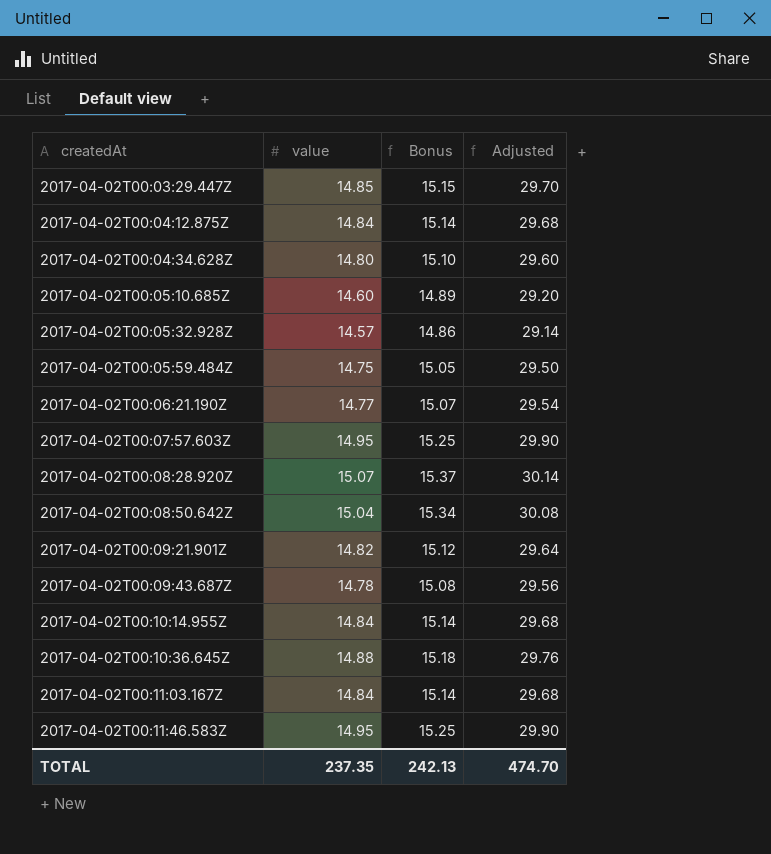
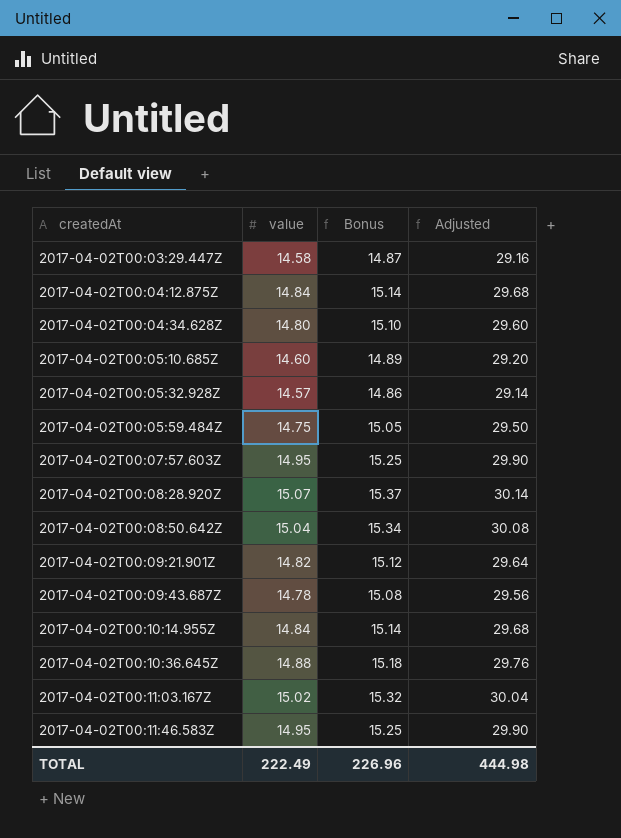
row 2017-04-02T00:06:21.190Z: 14.77 | 15.07 | 29.54 -> none
2017-04-02T00:03:29.447Z | value: 14.85 -> 14.58
2017-04-02T00:03:29.447Z | Bonus: 15.15 -> 14.87
2017-04-02T00:03:29.447Z | Adjusted: 29.70 -> 29.16
2017-04-02T00:11:03.167Z | value: 14.84 -> 15.02
2017-04-02T00:11:03.167Z | Bonus: 15.14 -> 15.32
2017-04-02T00:11:03.167Z | Adjusted: 29.68 -> 30.04
TOTAL | value: 237.35 -> 222.49
TOTAL | Bonus: 242.13 -> 226.96
TOTAL | Adjusted: 474.70 -> 444.98

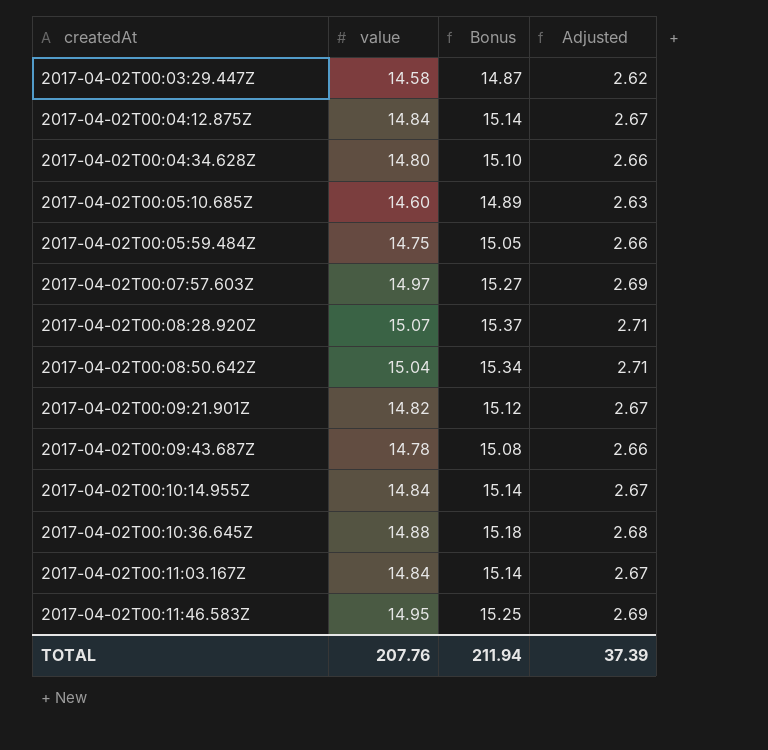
column Adjusted | formula: [value] * 2 -> [value] * 0.18
row 2017-04-02T00:05:32.928Z: 14.57 | 14.86 | 29.14 -> none
2017-04-02T00:07:57.603Z | value: 14.95 -> 14.97
2017-04-02T00:07:57.603Z | Bonus: 15.25 -> 15.27
2017-04-02T00:11:03.167Z | value: 15.02 -> 14.84
2017-04-02T00:11:03.167Z | Bonus: 15.32 -> 15.14
TOTAL | value: 222.49 -> 207.76
TOTAL | Bonus: 226.96 -> 211.94
TOTAL | Adjusted: 444.98 -> 37.39

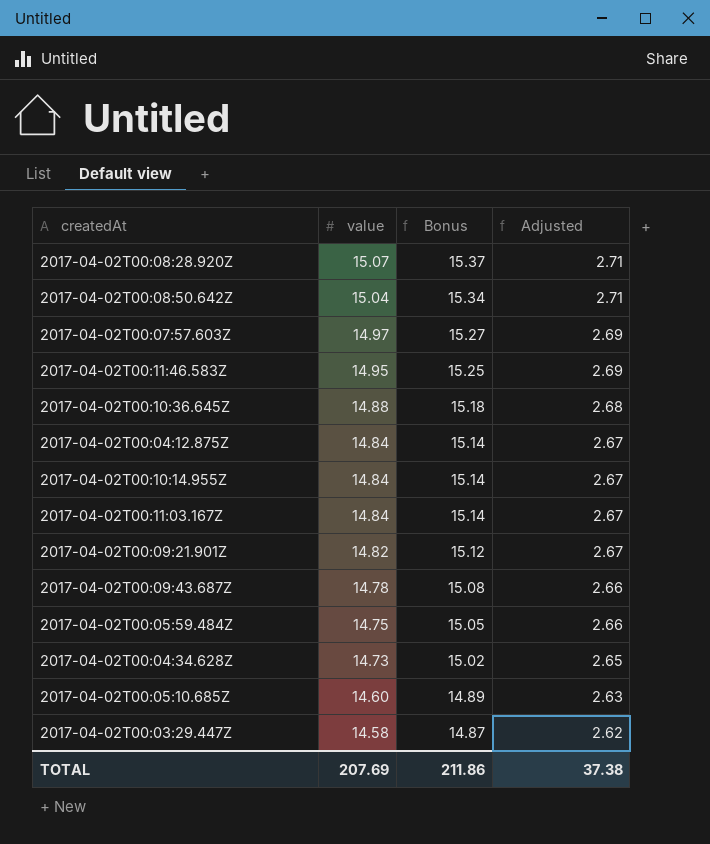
row order: createdAt ascending -> value descending
2017-04-02T00:04:34.628Z | value: 14.80 -> 14.73
2017-04-02T00:04:34.628Z | Bonus: 15.10 -> 15.02
2017-04-02T00:04:34.628Z | Adjusted: 2.66 -> 2.65
TOTAL | value: 207.76 -> 207.69
TOTAL | Bonus: 211.94 -> 211.86
TOTAL | Adjusted: 37.39 -> 37.38

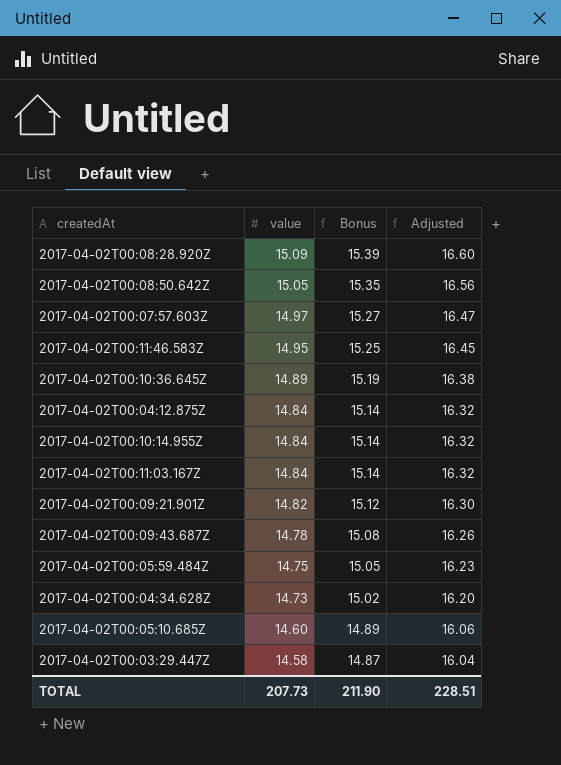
column Adjusted | formula: [value] * 0.18 -> [value] * 1.1
2017-04-02T00:08:28.920Z | value: 15.07 -> 15.09
2017-04-02T00:08:28.920Z | Bonus: 15.37 -> 15.39
2017-04-02T00:08:50.642Z | value: 15.04 -> 15.05
2017-04-02T00:08:50.642Z | Bonus: 15.34 -> 15.35
2017-04-02T00:10:36.645Z | value: 14.88 -> 14.89
2017-04-02T00:10:36.645Z | Bonus: 15.18 -> 15.19
TOTAL | value: 207.69 -> 207.73
TOTAL | Bonus: 211.86 -> 211.90
TOTAL | Adjusted: 37.38 -> 228.51

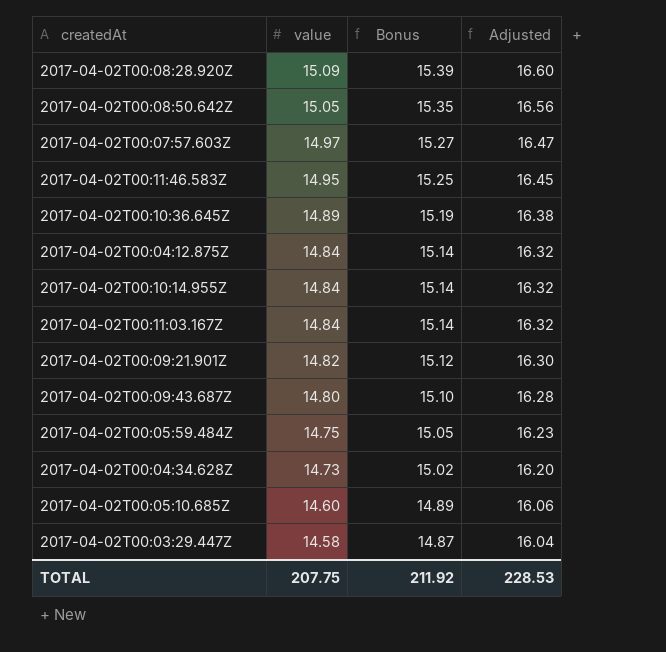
2017-04-02T00:09:43.687Z | value: 14.78 -> 14.80
2017-04-02T00:09:43.687Z | Bonus: 15.08 -> 15.10
2017-04-02T00:09:43.687Z | Adjusted: 16.26 -> 16.28
TOTAL | value: 207.73 -> 207.75
TOTAL | Bonus: 211.90 -> 211.92
TOTAL | Adjusted: 228.51 -> 228.53

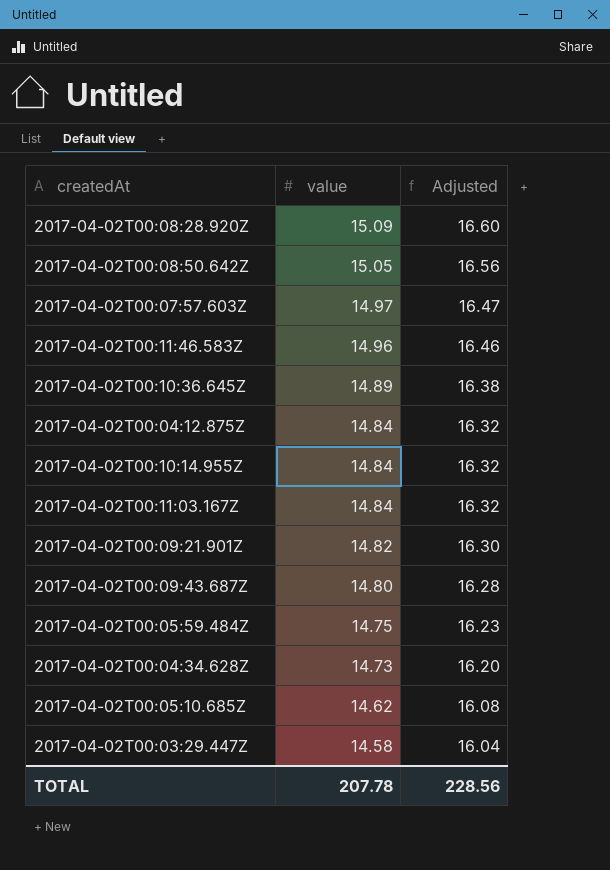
column Bonus | formula: [value] * 1.02 -> none
2017-04-02T00:11:46.583Z | value: 14.95 -> 14.96
2017-04-02T00:11:46.583Z | Adjusted: 16.45 -> 16.46
2017-04-02T00:05:10.685Z | value: 14.60 -> 14.62
2017-04-02T00:05:10.685Z | Adjusted: 16.06 -> 16.08
TOTAL | value: 207.75 -> 207.78
TOTAL | Adjusted: 228.53 -> 228.56

